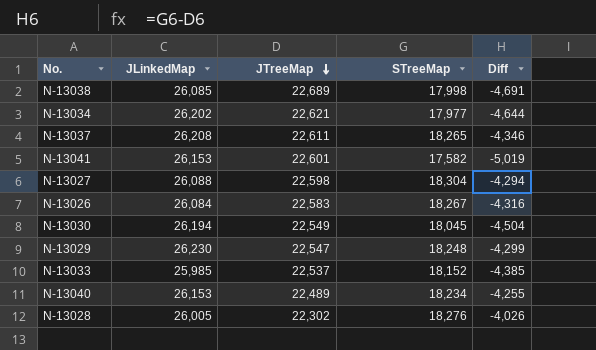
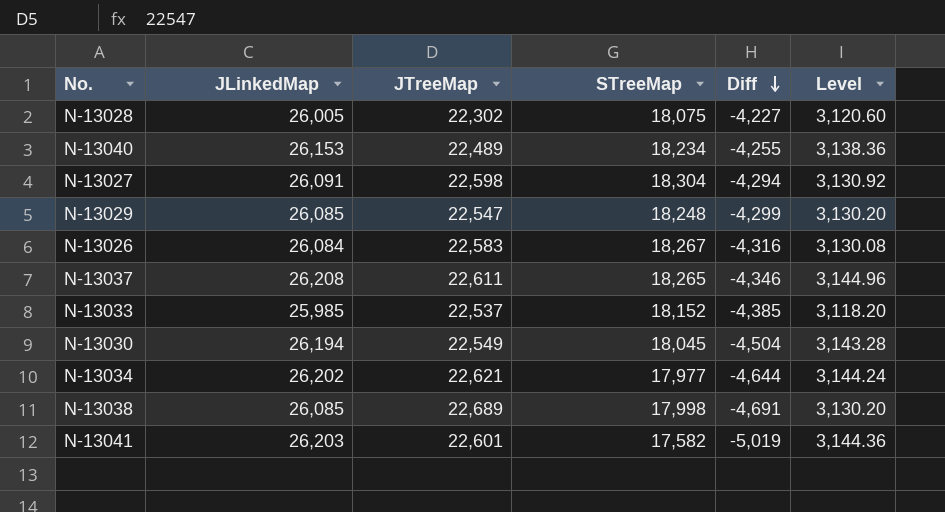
row order: JTreeMap descending -> Diff descending
column Level | formula: none -> [JLinkedMap] * 0.12
N-13028 | STreeMap: 18,276 -> 18,075
N-13028 | Diff: -4,026 -> -4,227
N-13027 | JLinkedMap: 26,088 -> 26,091
N-13029 | JLinkedMap: 26,230 -> 26,085
N-13041 | JLinkedMap: 26,153 -> 26,203

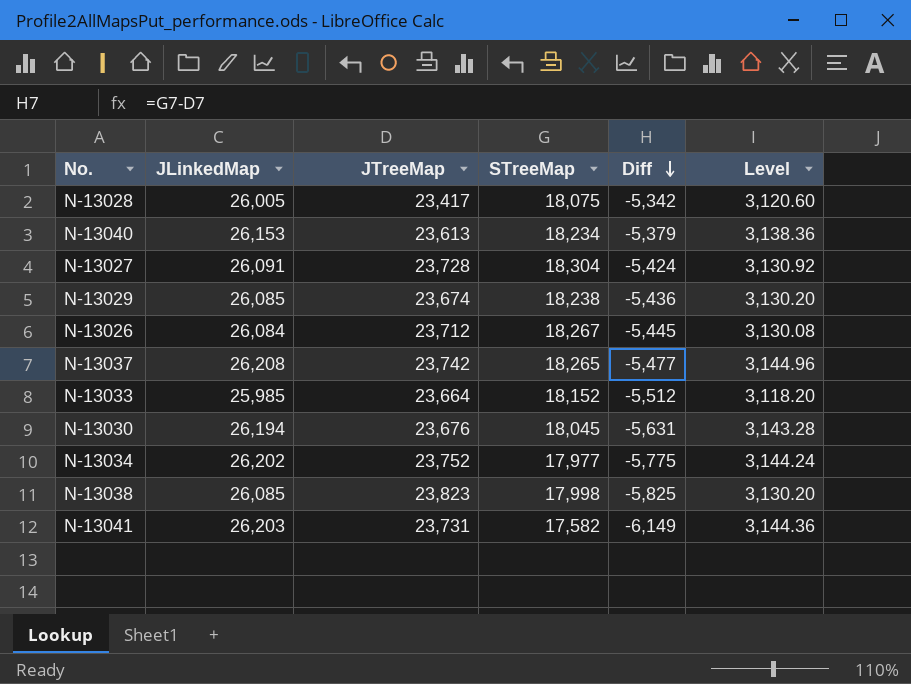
N-13028 | JTreeMap: 22,302 -> 23,417
N-13028 | Diff: -4,227 -> -5,342
N-13040 | JTreeMap: 22,489 -> 23,613
N-13040 | Diff: -4,255 -> -5,379
N-13027 | JTreeMap: 22,598 -> 23,728
N-13027 | Diff: -4,294 -> -5,424
N-13029 | JTreeMap: 22,547 -> 23,674
N-13029 | STreeMap: 18,248 -> 18,238
N-13029 | Diff: -4,299 -> -5,436
N-13026 | JTreeMap: 22,583 -> 23,712
N-13026 | Diff: -4,316 -> -5,445
N-13037 | JTreeMap: 22,611 -> 23,742
N-13037 | Diff: -4,346 -> -5,477
N-13033 | JTreeMap: 22,537 -> 23,664
N-13033 | Diff: -4,385 -> -5,512
N-13030 | JTreeMap: 22,549 -> 23,676
N-13030 | Diff: -4,504 -> -5,631
N-13034 | JTreeMap: 22,621 -> 23,752
N-13034 | Diff: -4,644 -> -5,775
N-13038 | JTreeMap: 22,689 -> 23,823
N-13038 | Diff: -4,691 -> -5,825
N-13041 | JTreeMap: 22,601 -> 23,731
N-13041 | Diff: -5,019 -> -6,149

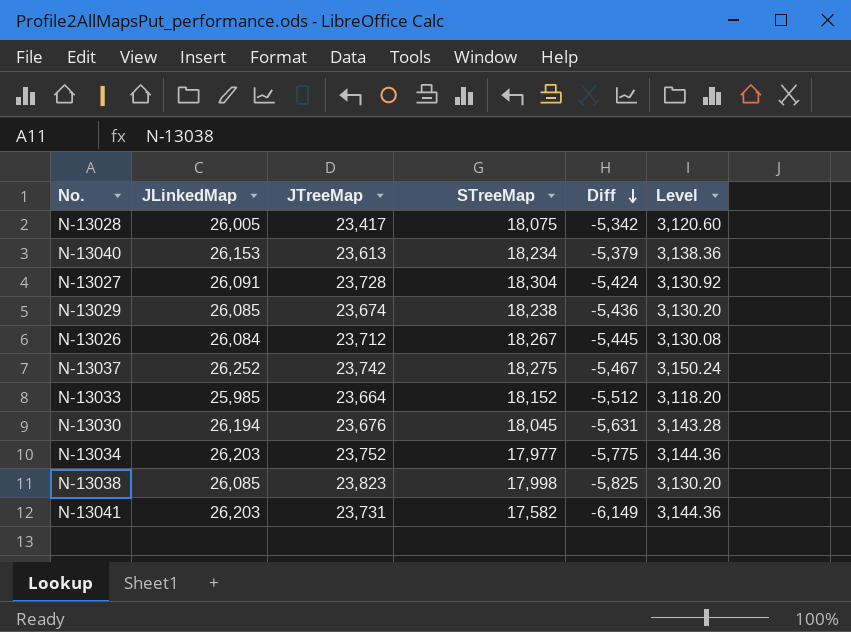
N-13037 | JLinkedMap: 26,208 -> 26,252
N-13037 | STreeMap: 18,265 -> 18,275
N-13037 | Diff: -5,477 -> -5,467
N-13037 | Level: 3,144.96 -> 3,150.24
N-13034 | JLinkedMap: 26,202 -> 26,203
N-13034 | Level: 3,144.24 -> 3,144.36

